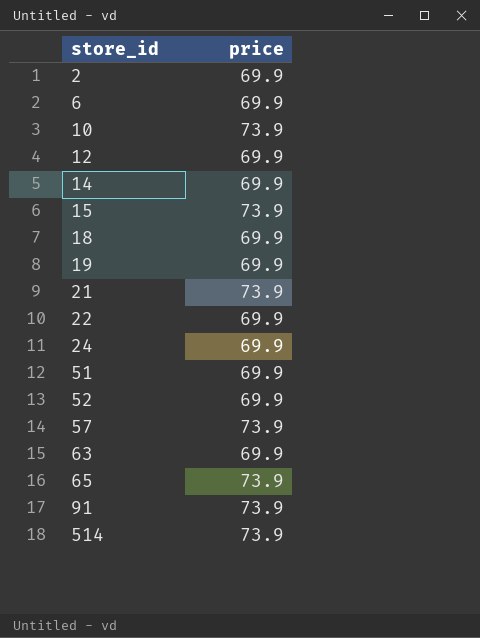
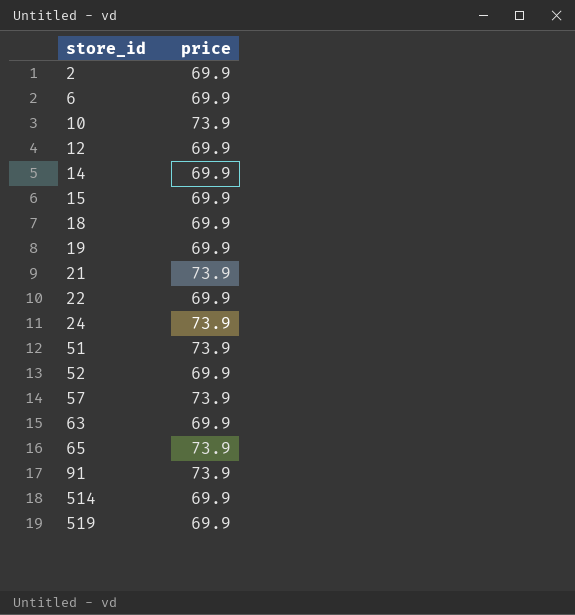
15 | price: 73.9 -> 69.9
24 | price: 69.9 -> 73.9
51 | price: 69.9 -> 73.9
514 | price: 73.9 -> 69.9
row 519: none -> 69.9

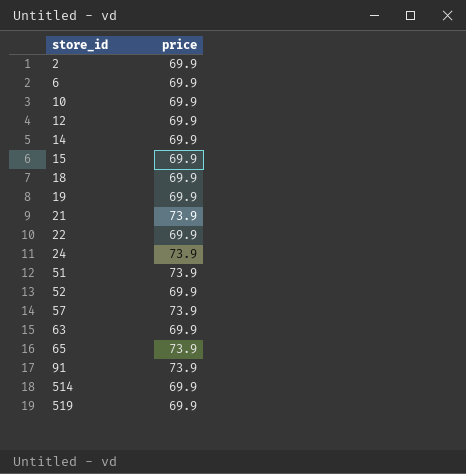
10 | price: 73.9 -> 69.9

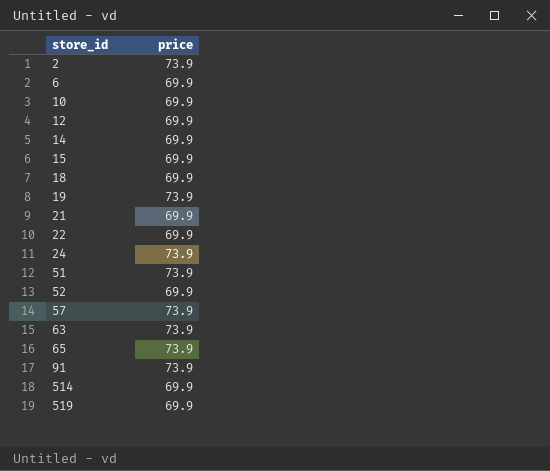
2 | price: 69.9 -> 73.9
19 | price: 69.9 -> 73.9
21 | price: 73.9 -> 69.9
63 | price: 69.9 -> 73.9

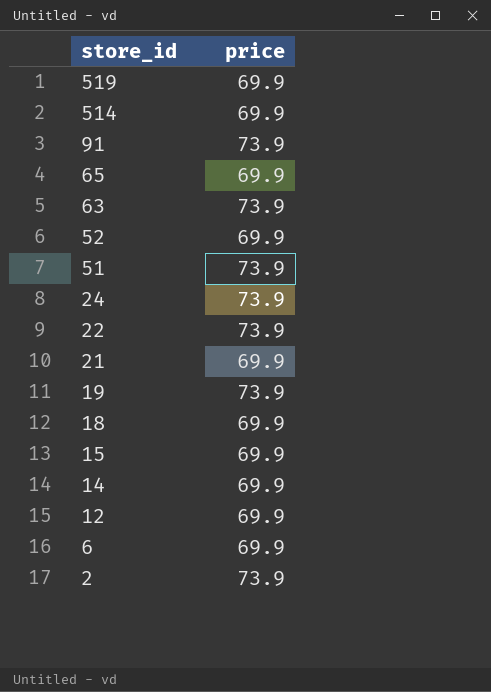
row order: store_id ascending -> store_id descending
row 10: 69.9 -> none
row 57: 73.9 -> none
65 | price: 73.9 -> 69.9
22 | price: 69.9 -> 73.9

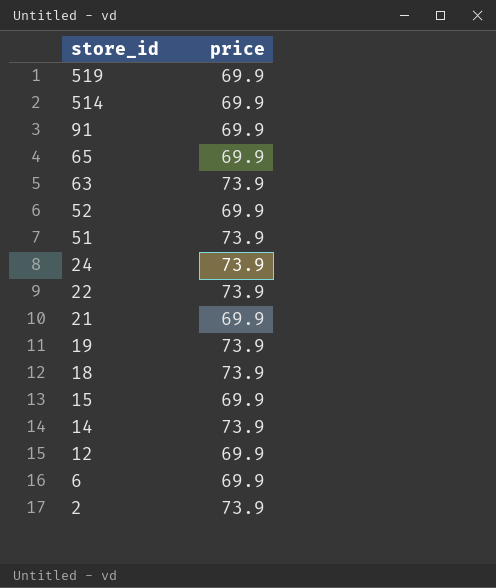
91 | price: 73.9 -> 69.9
18 | price: 69.9 -> 73.9
14 | price: 69.9 -> 73.9

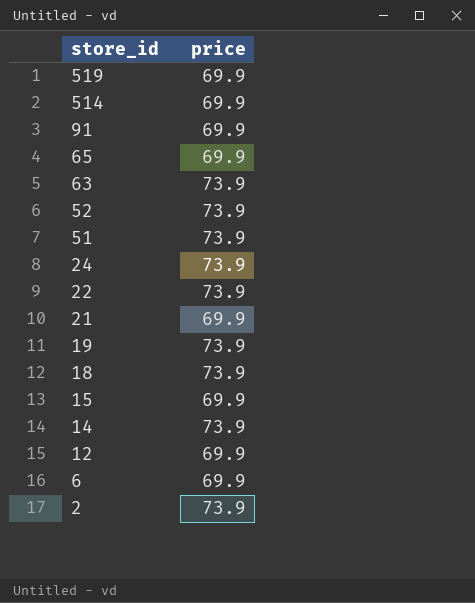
52 | price: 69.9 -> 73.9

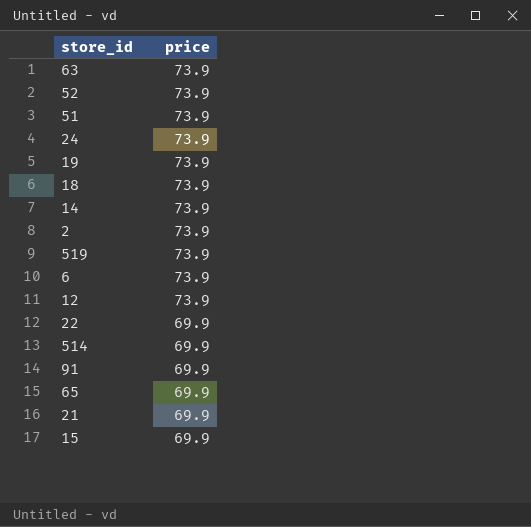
row order: store_id descending -> price descending
519 | price: 69.9 -> 73.9
6 | price: 69.9 -> 73.9
12 | price: 69.9 -> 73.9
22 | price: 73.9 -> 69.9

